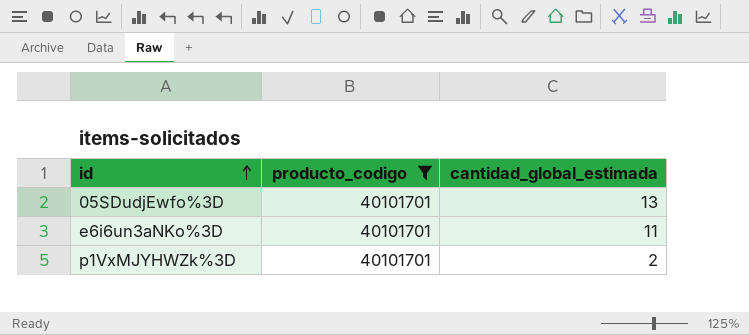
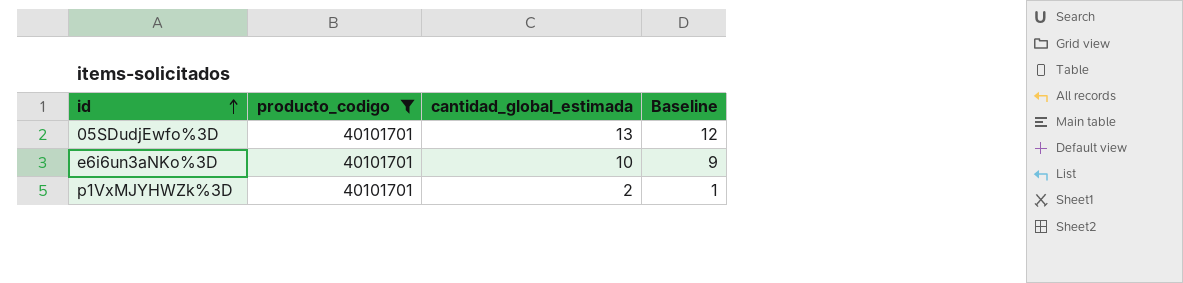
column Baseline | formula: none -> [cantidad_global_estimada] - 1
e6i6un3aNKo%3D | cantidad_global_estimada: 11 -> 10

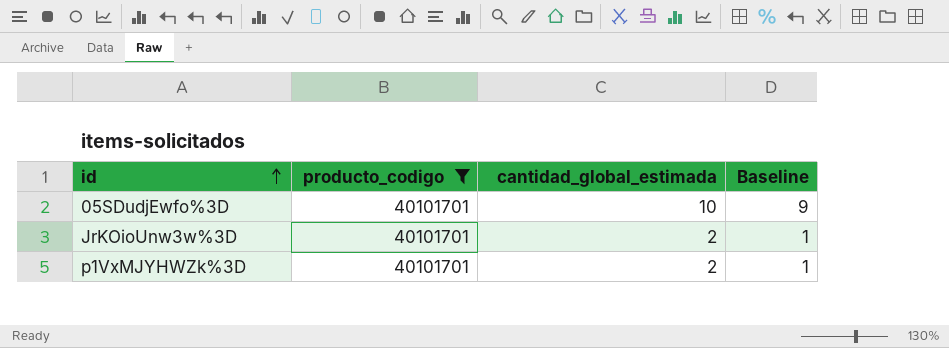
row e6i6un3aNKo%3D: 40101701 | 10 | 9 -> none
05SDudjEwfo%3D | cantidad_global_estimada: 13 -> 10
05SDudjEwfo%3D | Baseline: 12 -> 9
row JrKOioUnw3w%3D: none -> 40101701 | 2 | 1

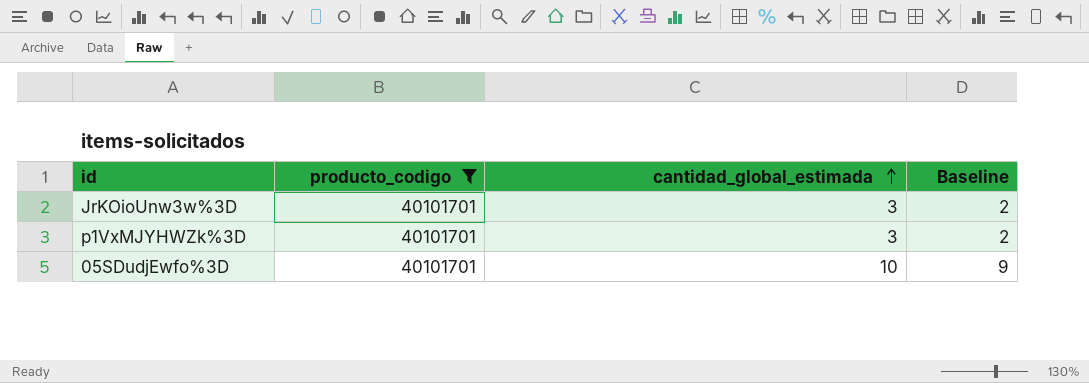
row order: id ascending -> cantidad_global_estimada ascending
JrKOioUnw3w%3D | cantidad_global_estimada: 2 -> 3
JrKOioUnw3w%3D | Baseline: 1 -> 2
p1VxMJYHWZk%3D | cantidad_global_estimada: 2 -> 3
p1VxMJYHWZk%3D | Baseline: 1 -> 2

